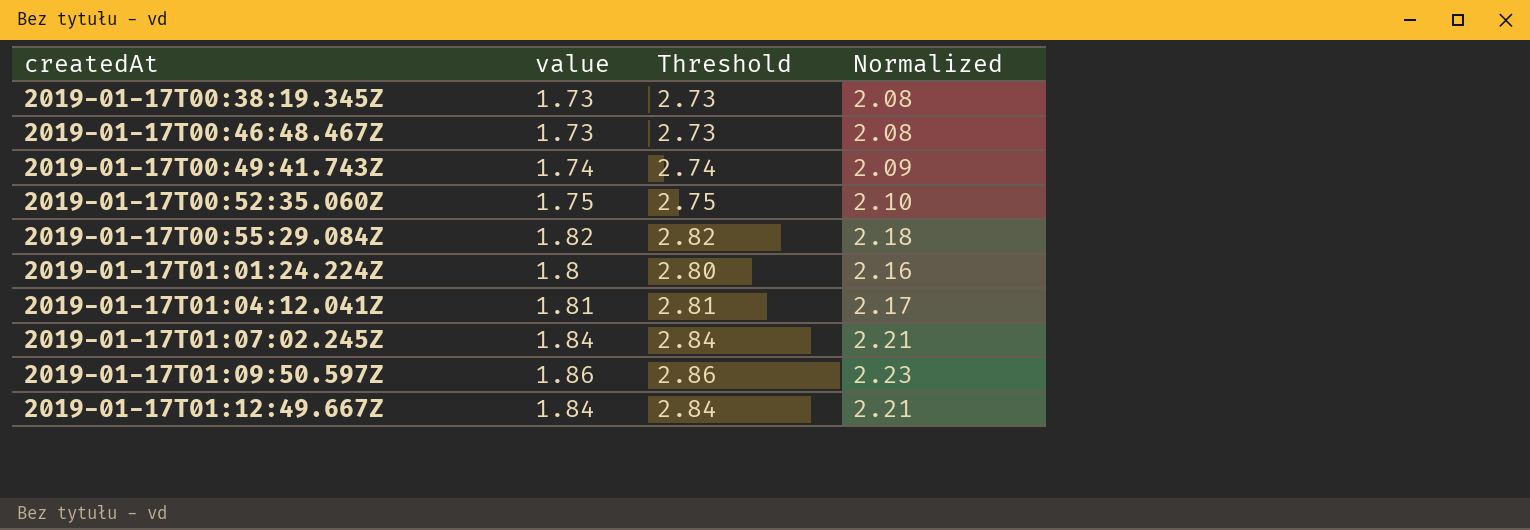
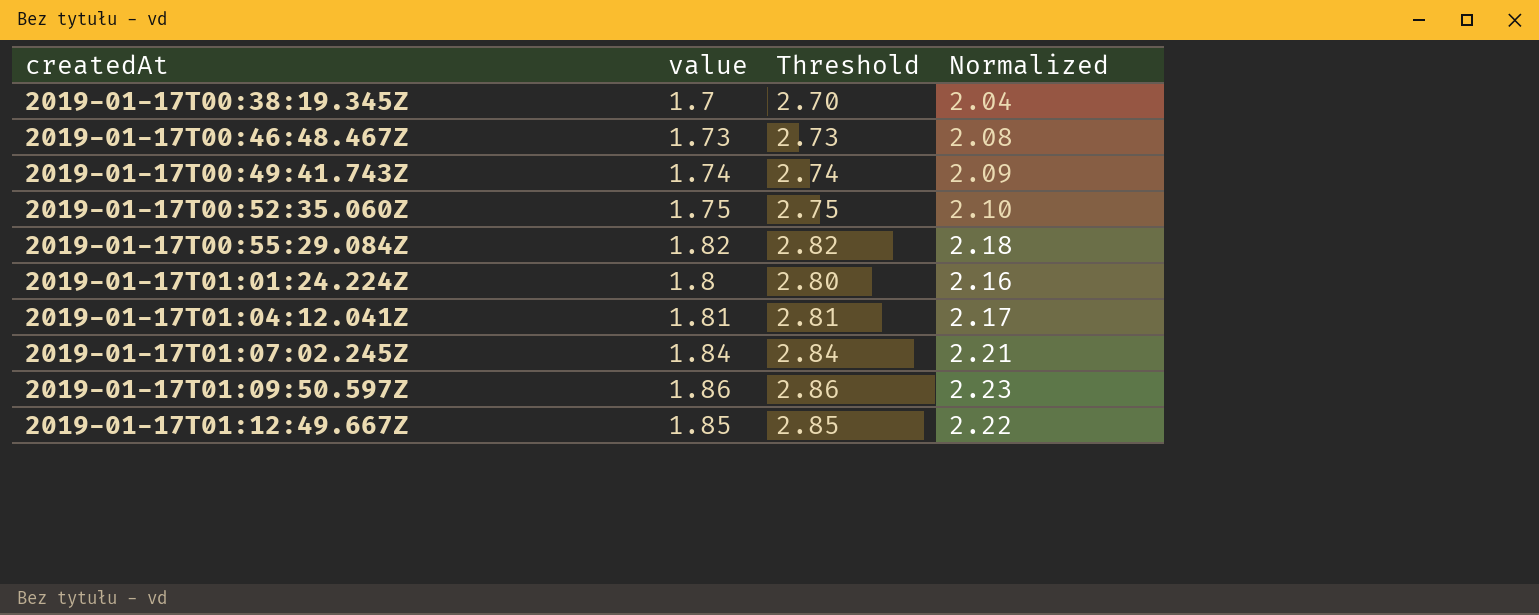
2019-01-17T00:38:19.345Z | value: 1.73 -> 1.7
2019-01-17T00:38:19.345Z | Threshold: 2.73 -> 2.70
2019-01-17T00:38:19.345Z | Normalized: 2.08 -> 2.04
2019-01-17T01:12:49.667Z | value: 1.84 -> 1.85
2019-01-17T01:12:49.667Z | Threshold: 2.84 -> 2.85
2019-01-17T01:12:49.667Z | Normalized: 2.21 -> 2.22

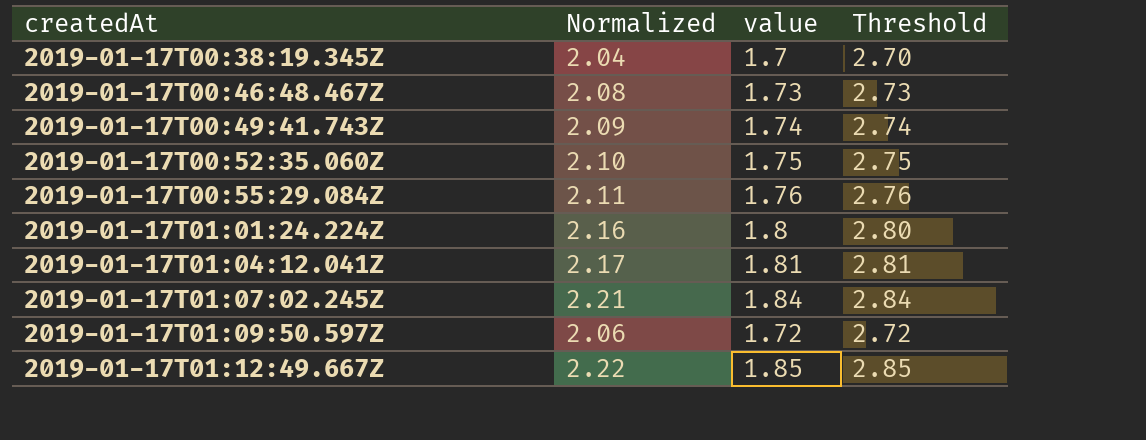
column Normalized | position: 4 -> 2
2019-01-17T00:55:29.084Z | Normalized: 2.18 -> 2.11
2019-01-17T00:55:29.084Z | value: 1.82 -> 1.76
2019-01-17T00:55:29.084Z | Threshold: 2.82 -> 2.76
2019-01-17T01:09:50.597Z | Normalized: 2.23 -> 2.06
2019-01-17T01:09:50.597Z | value: 1.86 -> 1.72
2019-01-17T01:09:50.597Z | Threshold: 2.86 -> 2.72

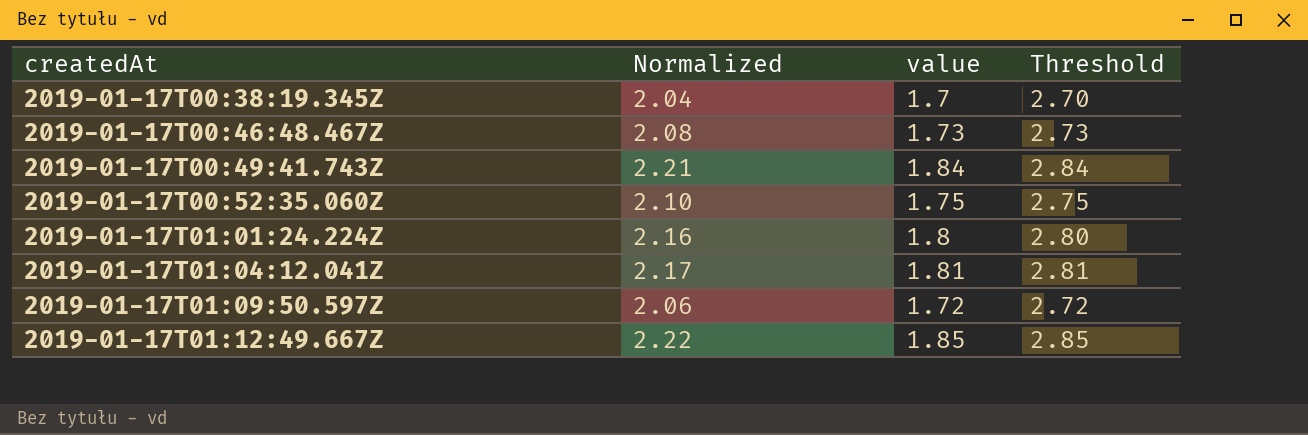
row 2019-01-17T00:55:29.084Z: 2.11 | 1.76 | 2.76 -> none
row 2019-01-17T01:07:02.245Z: 2.21 | 1.84 | 2.84 -> none
2019-01-17T00:49:41.743Z | Normalized: 2.09 -> 2.21
2019-01-17T00:49:41.743Z | value: 1.74 -> 1.84
2019-01-17T00:49:41.743Z | Threshold: 2.74 -> 2.84

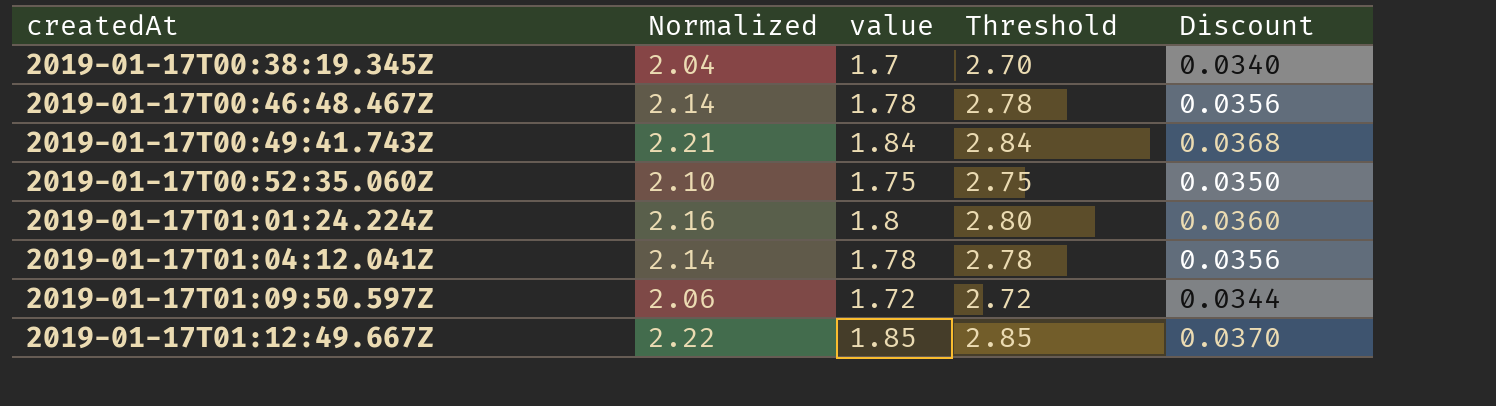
column Discount | formula: none -> [value] * 0.02
2019-01-17T00:46:48.467Z | Normalized: 2.08 -> 2.14
2019-01-17T00:46:48.467Z | value: 1.73 -> 1.78
2019-01-17T00:46:48.467Z | Threshold: 2.73 -> 2.78
2019-01-17T01:04:12.041Z | Normalized: 2.17 -> 2.14
2019-01-17T01:04:12.041Z | value: 1.81 -> 1.78
2019-01-17T01:04:12.041Z | Threshold: 2.81 -> 2.78

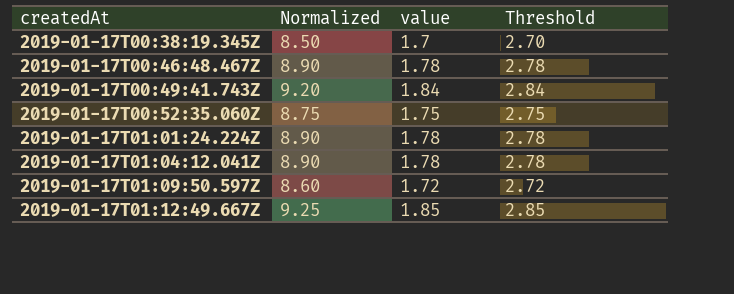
column Discount | formula: [value] * 0.02 -> none
column Normalized | formula: [value] * 1.2 -> [value] * 5
2019-01-17T01:01:24.224Z | value: 1.8 -> 1.78
2019-01-17T01:01:24.224Z | Threshold: 2.80 -> 2.78

